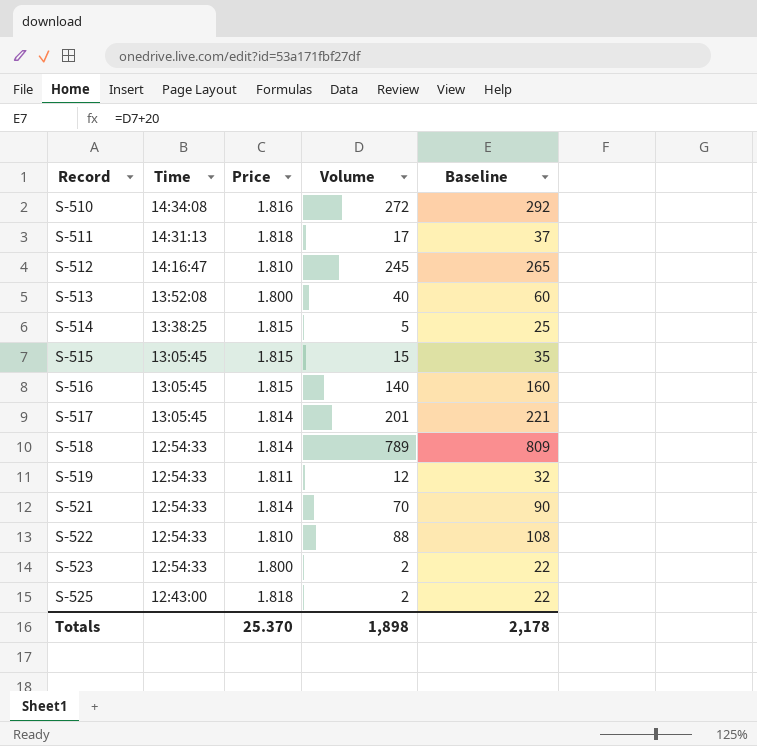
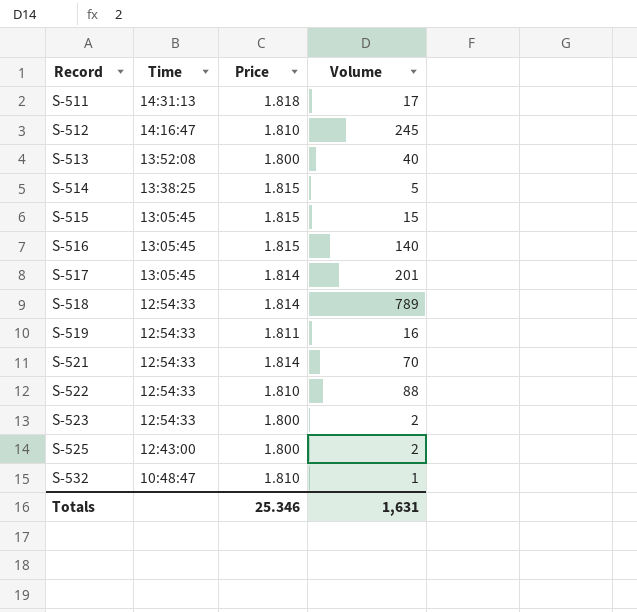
column Baseline | formula: [Volume] + 20 -> none
row S-510: 14:34:08 | 1.816 | 272 | 292 -> none
S-519 | Volume: 12 -> 16
S-525 | Price: 1.818 -> 1.800
row S-532: none -> 10:48:47 | 1.810 | 1
Totals | Price: 25.370 -> 25.346
Totals | Volume: 1,898 -> 1,631

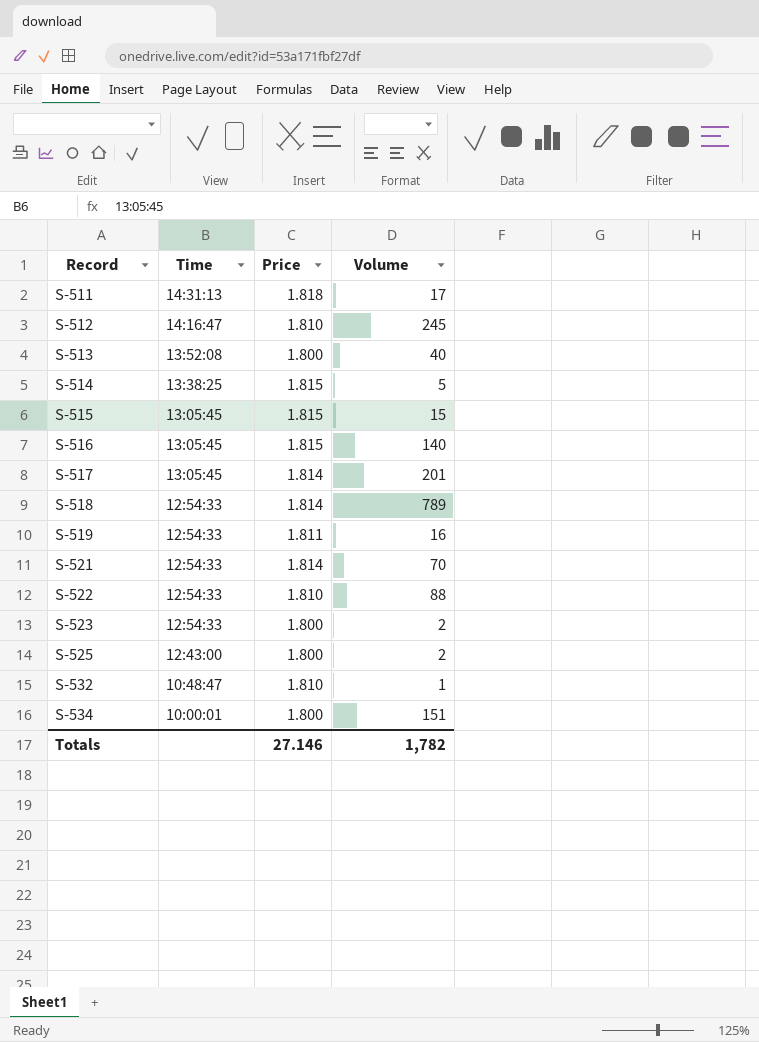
row S-534: none -> 10:00:01 | 1.800 | 151
Totals | Price: 25.346 -> 27.146
Totals | Volume: 1,631 -> 1,782

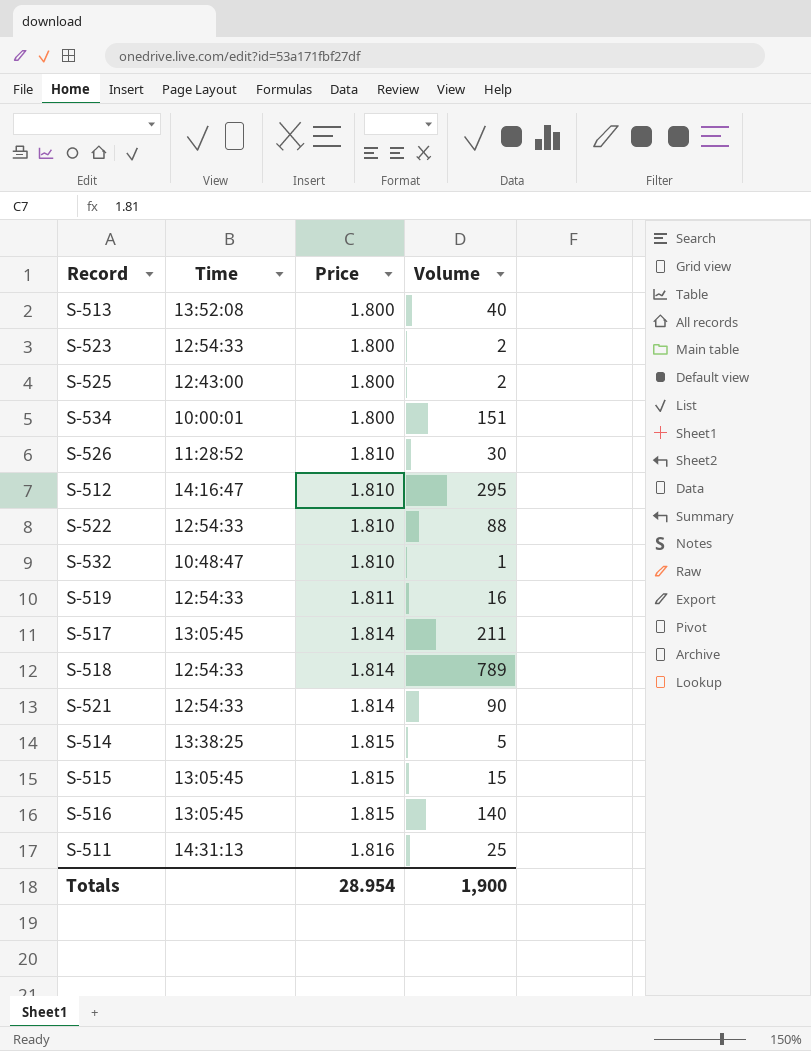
row order: Record ascending -> Price ascending
row S-526: none -> 11:28:52 | 1.810 | 30
S-512 | Volume: 245 -> 295
S-517 | Volume: 201 -> 211
S-521 | Volume: 70 -> 90
S-511 | Price: 1.818 -> 1.816
S-511 | Volume: 17 -> 25
Totals | Price: 27.146 -> 28.954
Totals | Volume: 1,782 -> 1,900

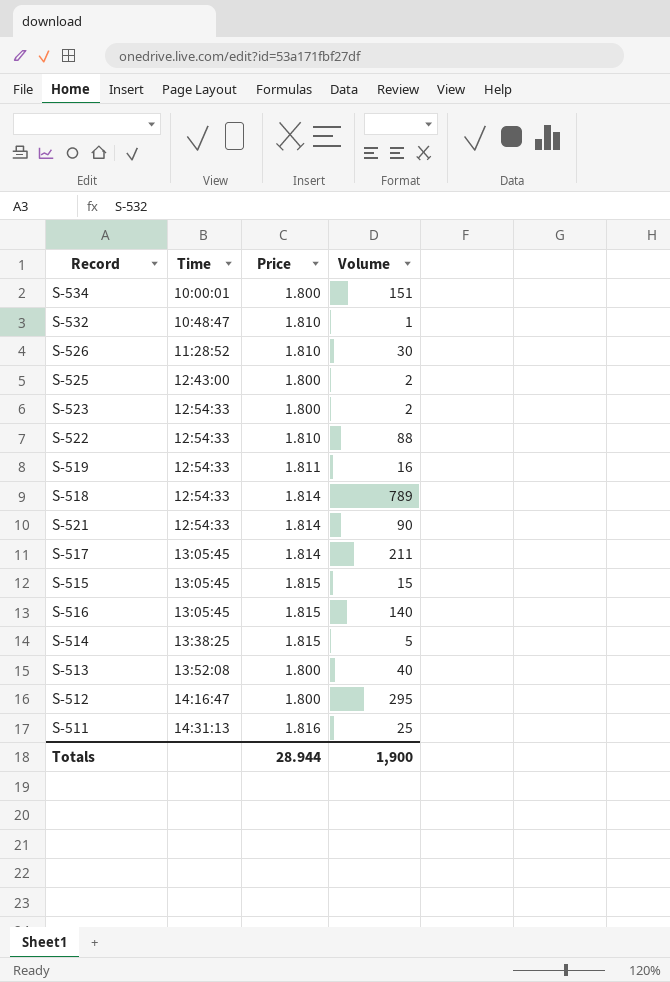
row order: Price ascending -> Time ascending
S-512 | Price: 1.810 -> 1.800
Totals | Price: 28.954 -> 28.944

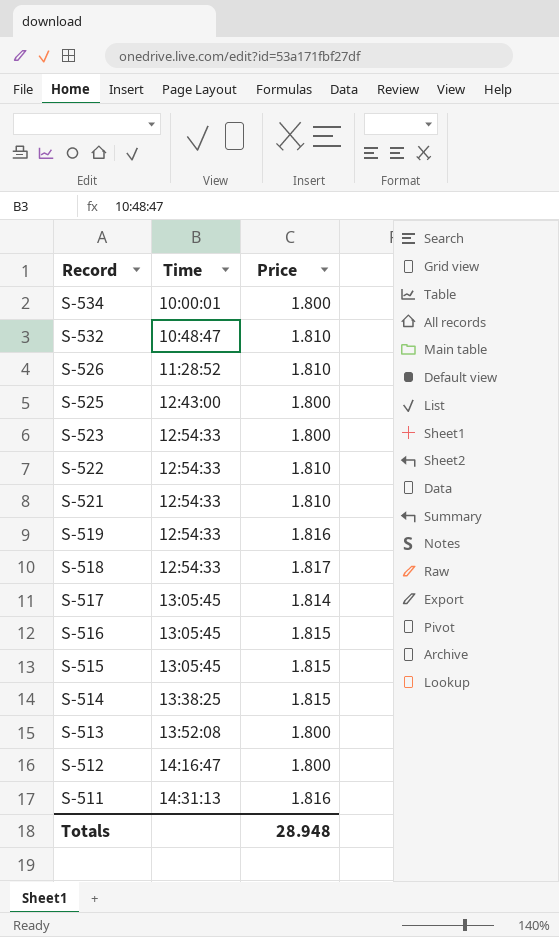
row order: Time ascending -> Record descending
column Volume | position: 4 -> none
S-521 | Price: 1.814 -> 1.810
S-519 | Price: 1.811 -> 1.816
S-518 | Price: 1.814 -> 1.817
Totals | Price: 28.944 -> 28.948

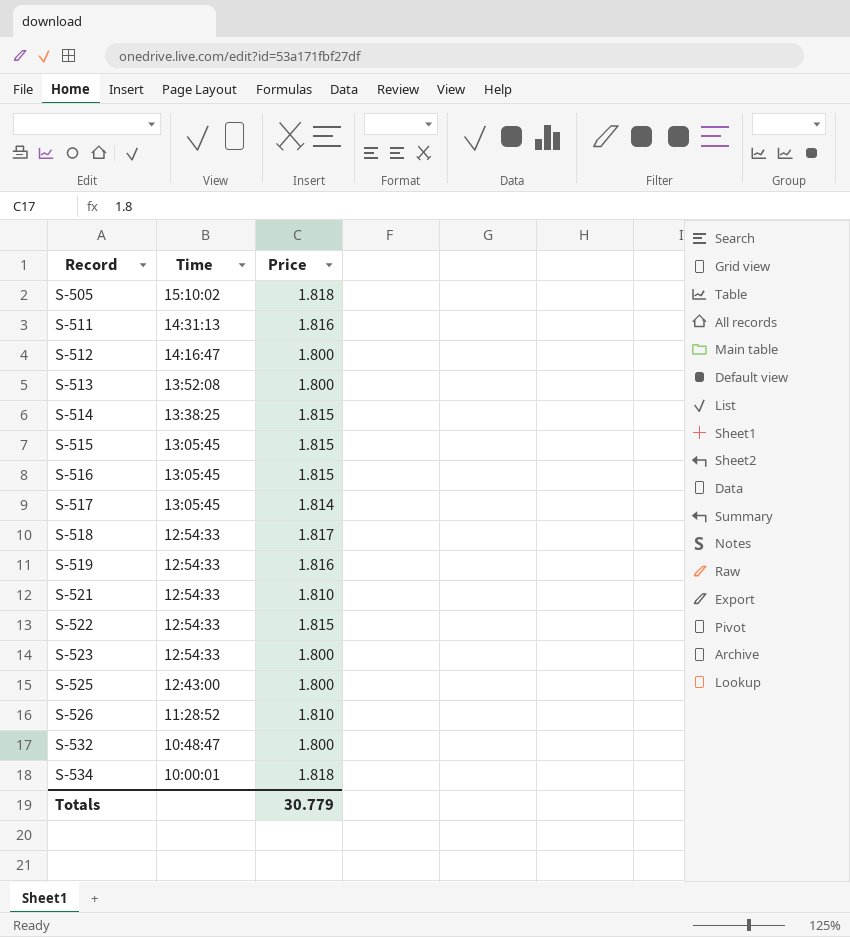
row order: Record descending -> Record ascending
row S-505: none -> 15:10:02 | 1.818
S-522 | Price: 1.810 -> 1.815
S-532 | Price: 1.810 -> 1.800
S-534 | Price: 1.800 -> 1.818
Totals | Price: 28.948 -> 30.779

